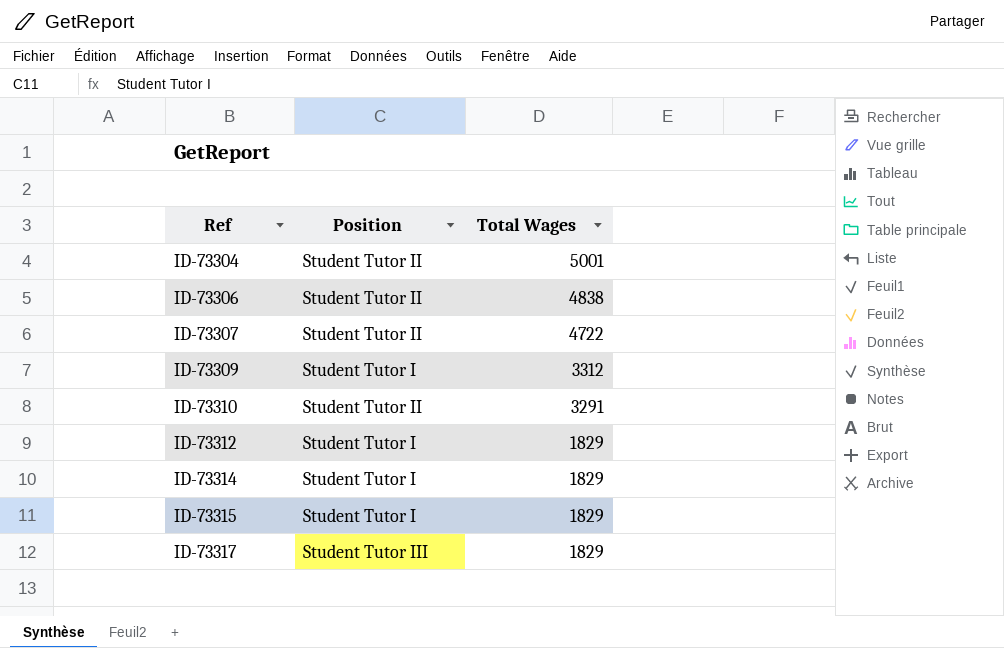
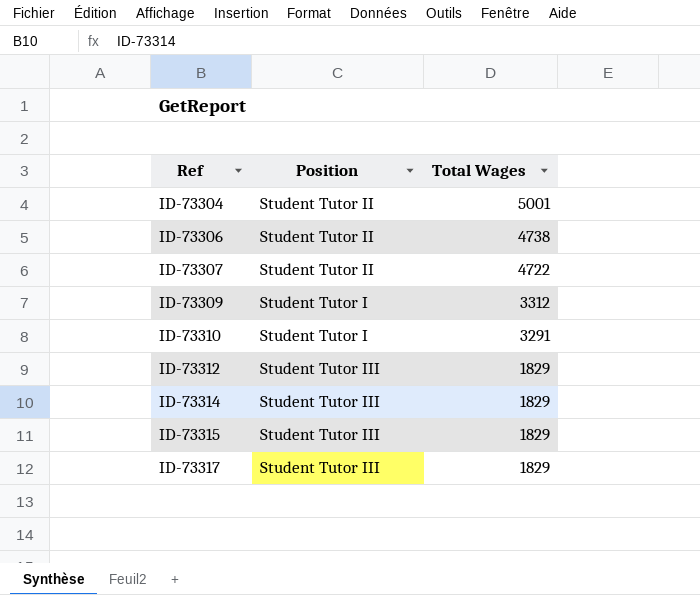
ID-73306 | Total Wages: 4838 -> 4738
ID-73310 | Position: Student Tutor II -> Student Tutor I
ID-73312 | Position: Student Tutor I -> Student Tutor III
ID-73314 | Position: Student Tutor I -> Student Tutor III
ID-73315 | Position: Student Tutor I -> Student Tutor III

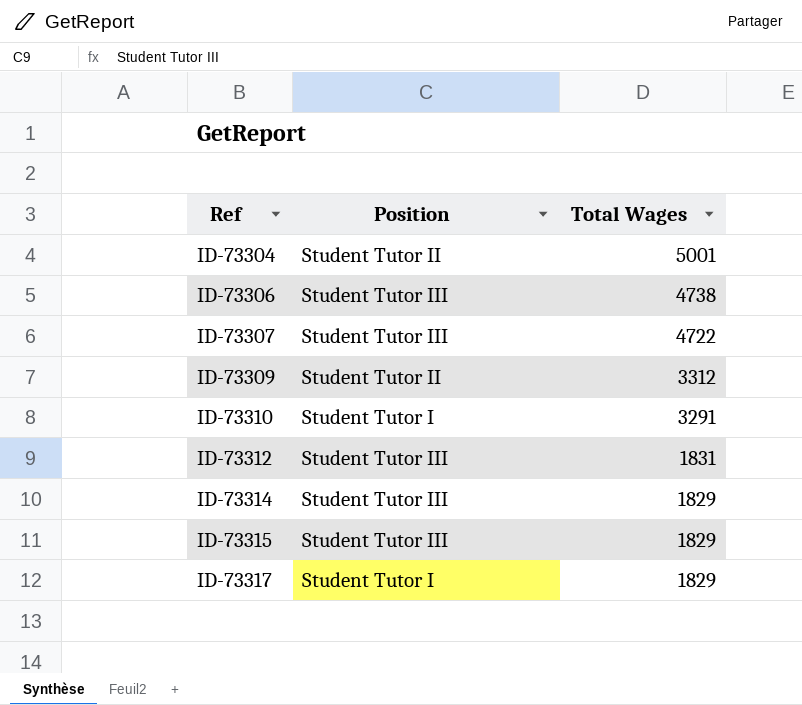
ID-73306 | Position: Student Tutor II -> Student Tutor III
ID-73307 | Position: Student Tutor II -> Student Tutor III
ID-73309 | Position: Student Tutor I -> Student Tutor II
ID-73312 | Total Wages: 1829 -> 1831
ID-73317 | Position: Student Tutor III -> Student Tutor I

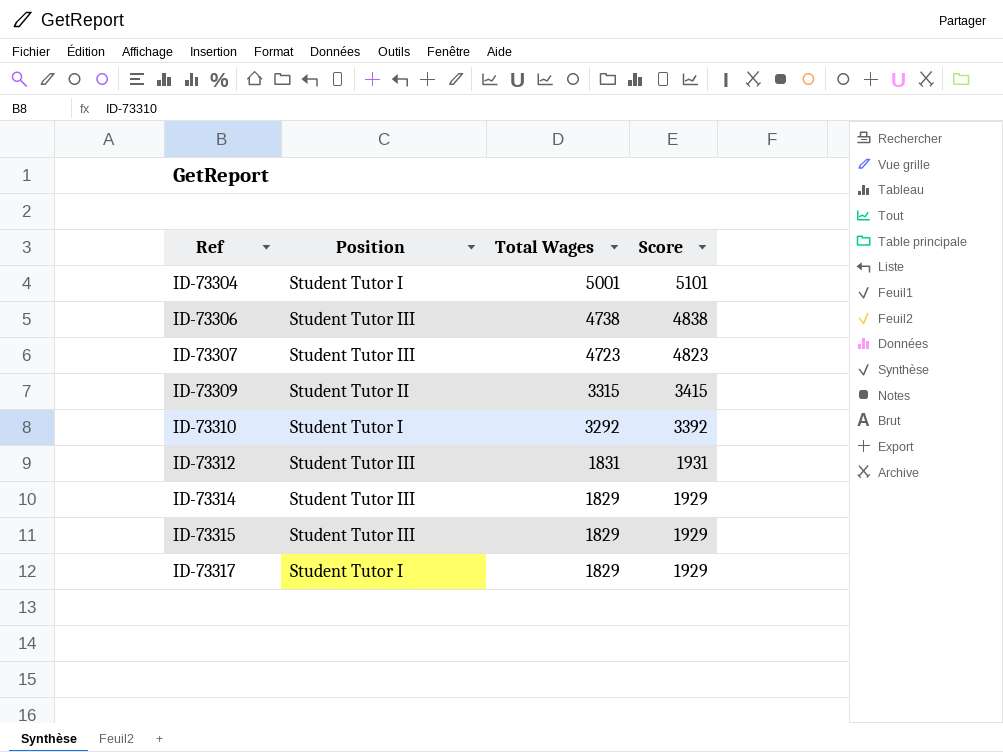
column Score | formula: none -> [Total Wages] + 100
ID-73304 | Position: Student Tutor II -> Student Tutor I
ID-73307 | Total Wages: 4722 -> 4723
ID-73309 | Total Wages: 3312 -> 3315
ID-73310 | Total Wages: 3291 -> 3292

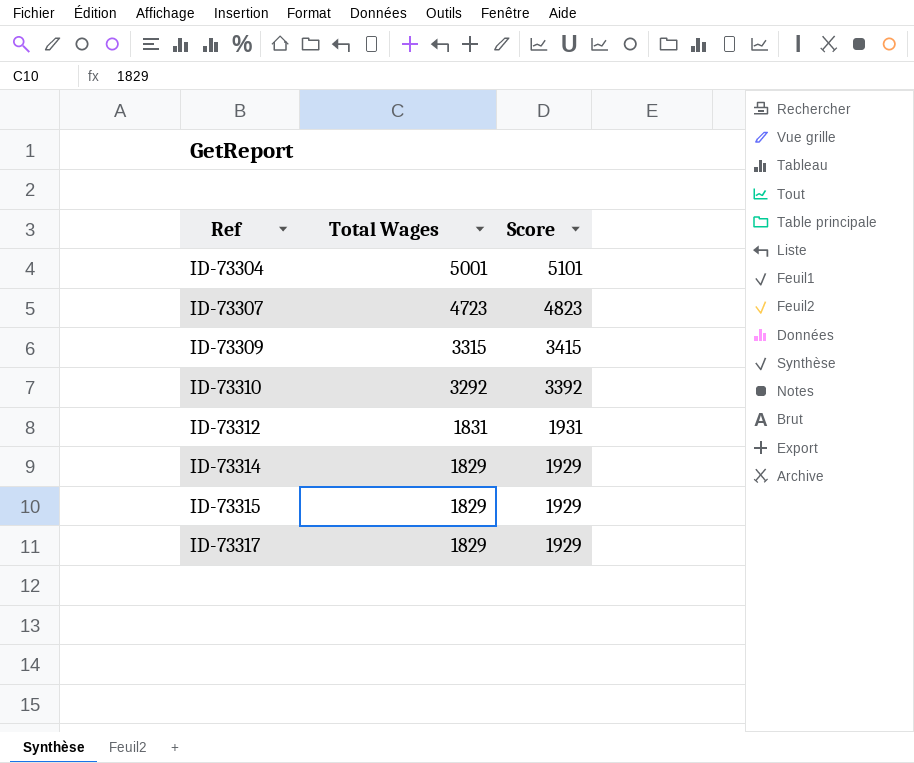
column Position | position: 2 -> none
row ID-73306: Student Tutor III | 4738 | 4838 -> none

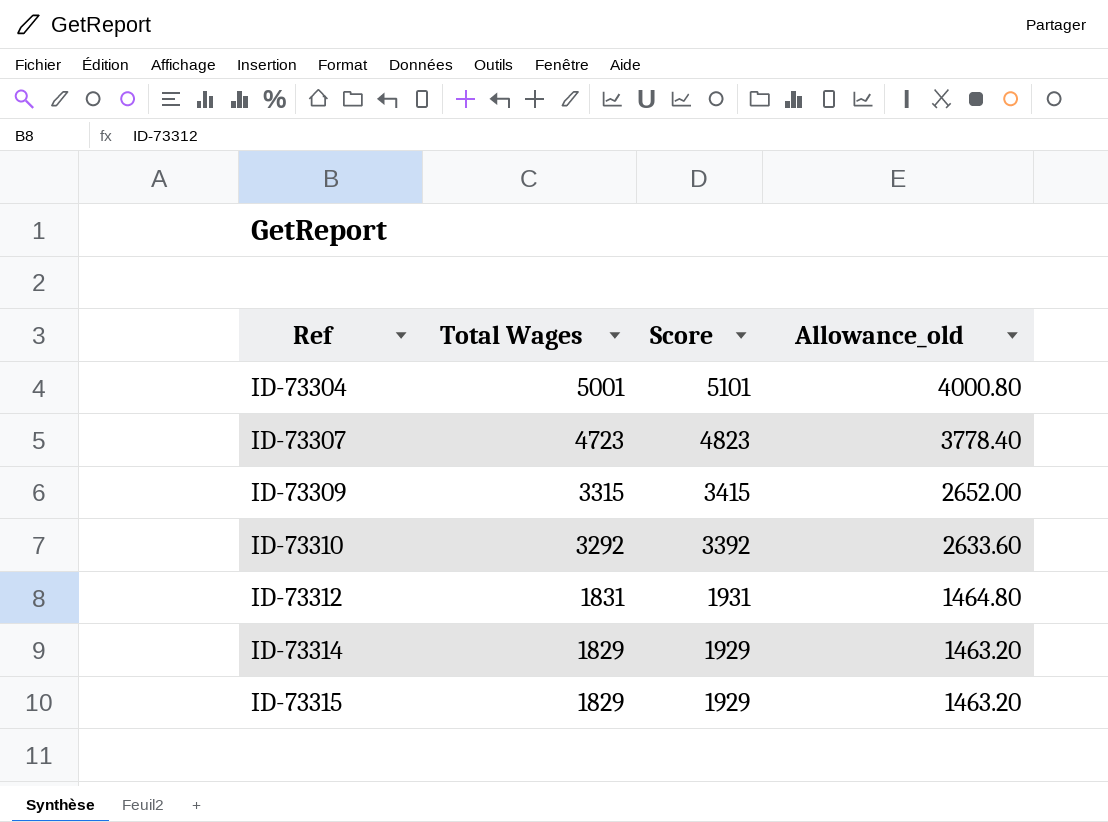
column Allowance_old | formula: none -> [Total Wages] * 0.8
row ID-73317: 1829 | 1929 -> none

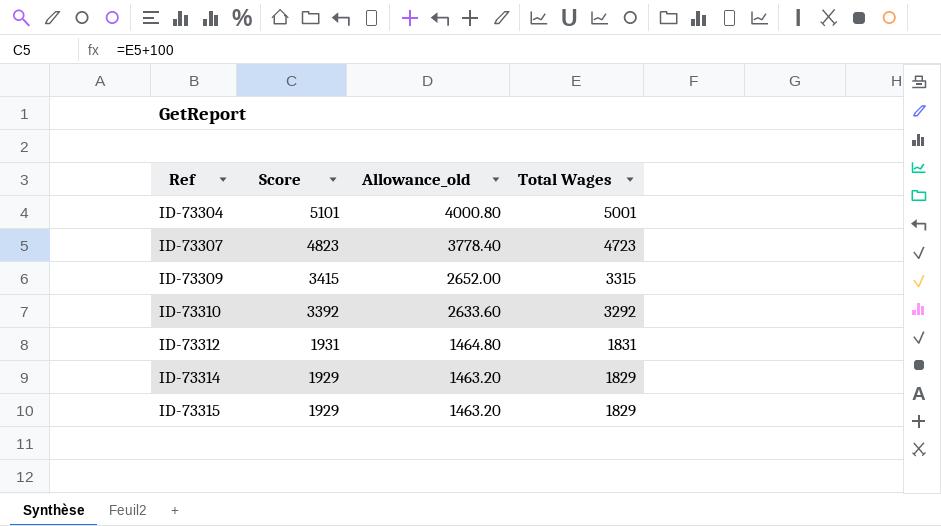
column Total Wages | position: 2 -> 4

